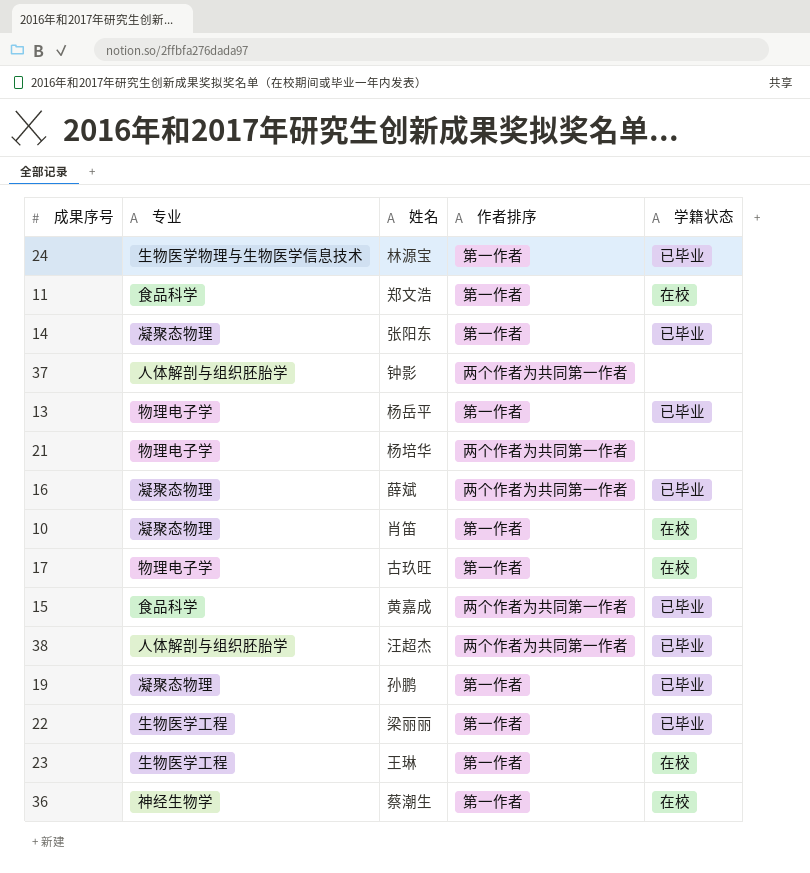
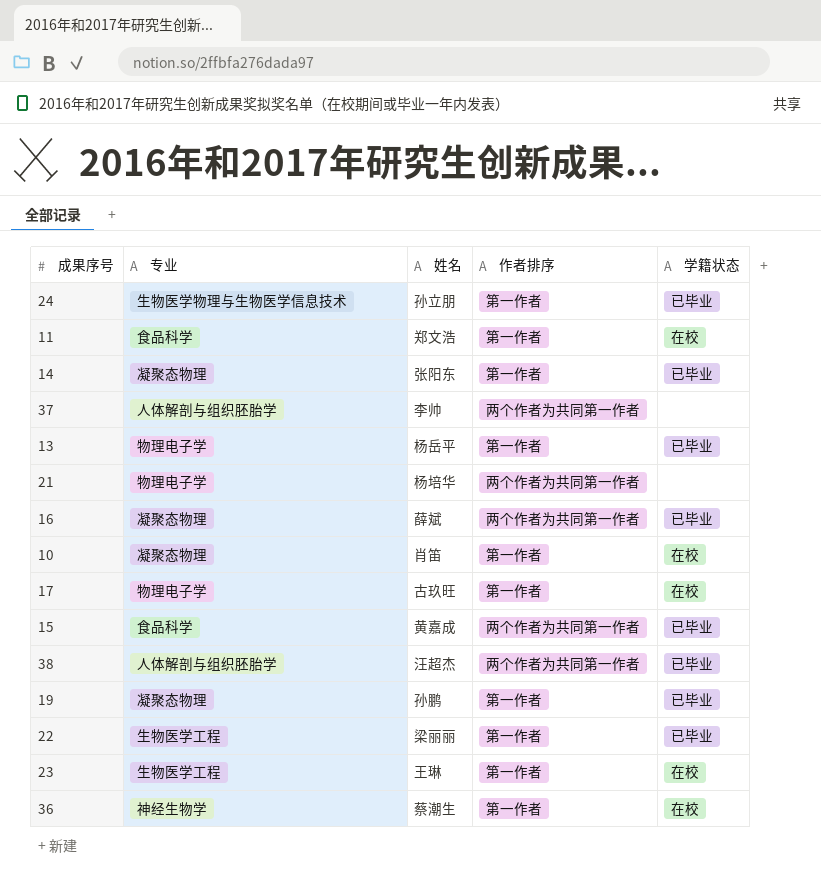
24 | 姓名: 林源宝 -> 孙立朋
37 | 姓名: 钟影 -> 李帅

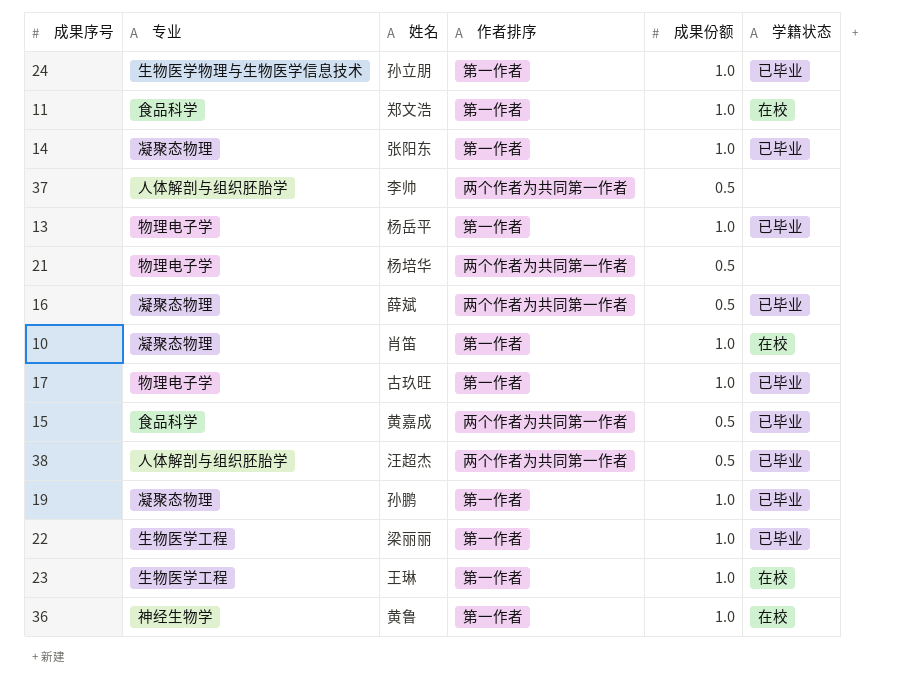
column 成果份额 | position: none -> 5
17 | 学籍状态: 在校 -> 已毕业
36 | 姓名: 蔡潮生 -> 黄鲁

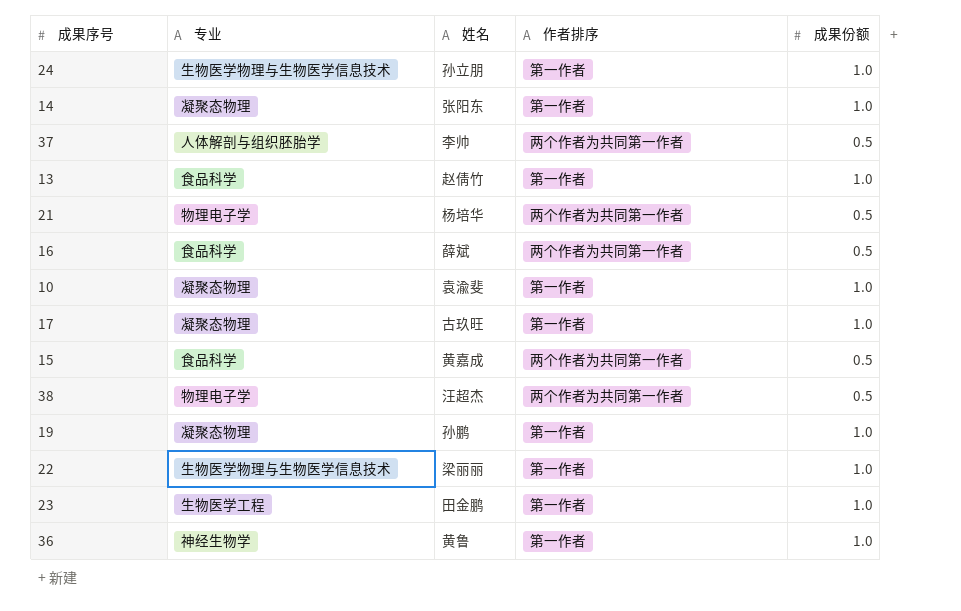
column 学籍状态 | position: 6 -> none
row 11: 食品科学 | 郑文浩 | 第一作者 | 1.0 | 在校 -> none
13 | 专业: 物理电子学 -> 食品科学
13 | 姓名: 杨岳平 -> 赵倩竹
16 | 专业: 凝聚态物理 -> 食品科学
10 | 姓名: 肖笛 -> 袁渝斐
17 | 专业: 物理电子学 -> 凝聚态物理
38 | 专业: 人体解剖与组织胚胎学 -> 物理电子学
22 | 专业: 生物医学工程 -> 生物医学物理与生物医学信息技术
23 | 姓名: 王琳 -> 田金鹏

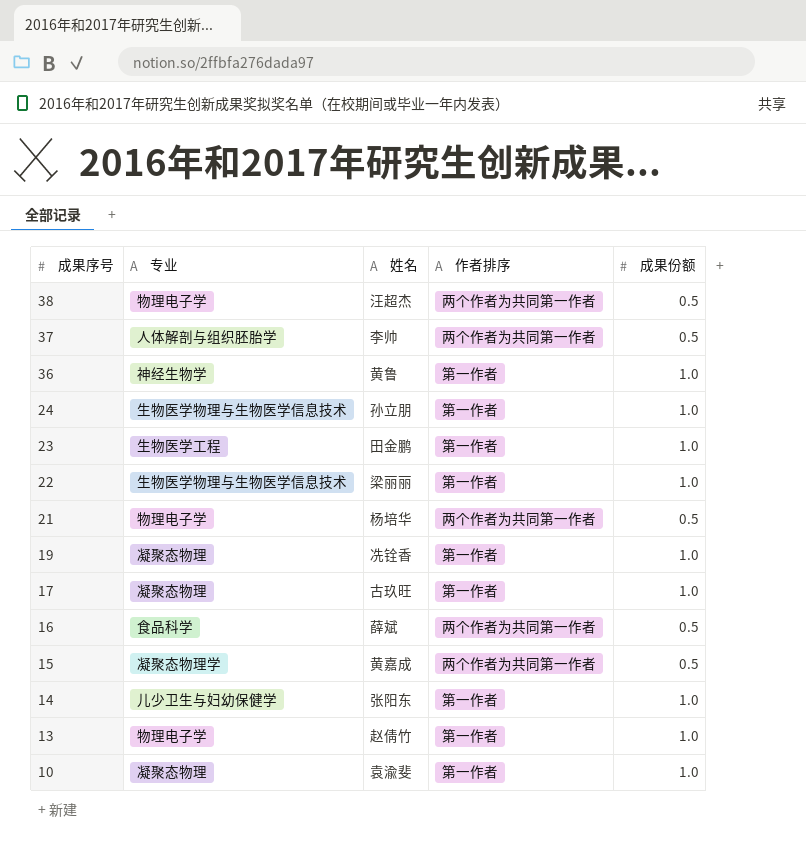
row order: none -> 成果序号 descending
19 | 姓名: 孙鹏 -> 冼铨香
15 | 专业: 食品科学 -> 凝聚态物理学
14 | 专业: 凝聚态物理 -> 儿少卫生与妇幼保健学
13 | 专业: 食品科学 -> 物理电子学

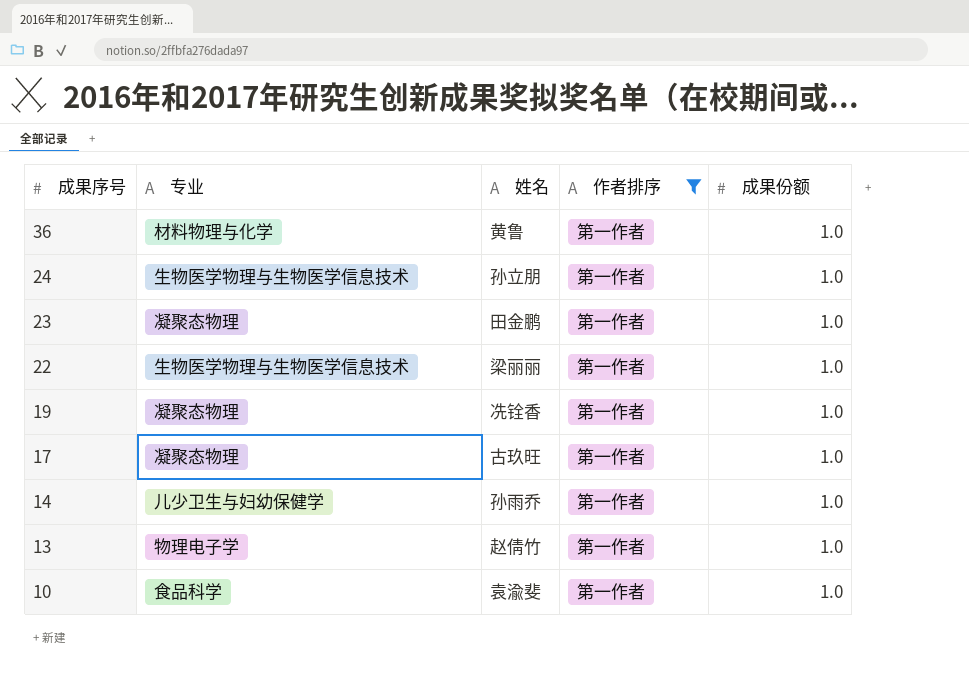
filter: none -> 作者排序 = 第一作者
36 | 专业: 神经生物学 -> 材料物理与化学
23 | 专业: 生物医学工程 -> 凝聚态物理
14 | 姓名: 张阳东 -> 孙雨乔
10 | 专业: 凝聚态物理 -> 食品科学

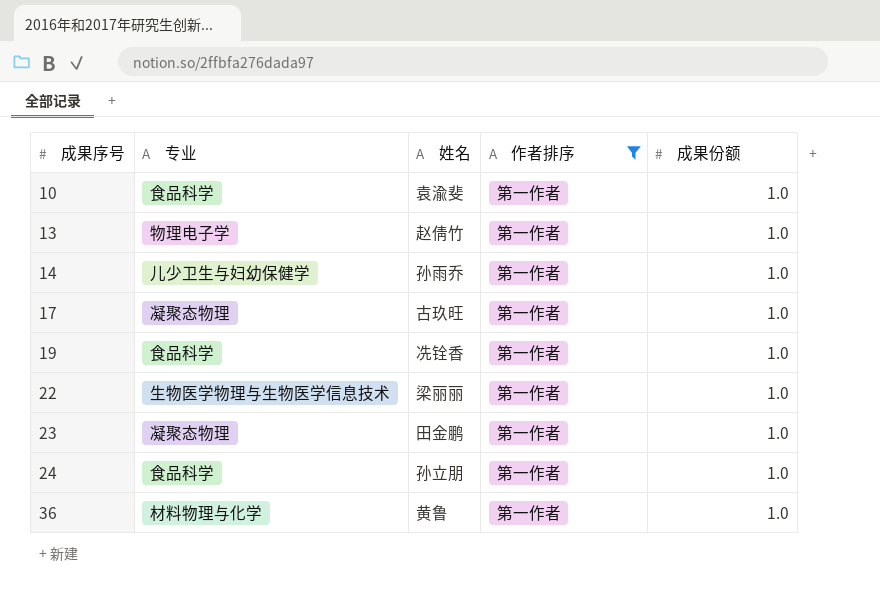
row order: 成果序号 descending -> 成果序号 ascending
19 | 专业: 凝聚态物理 -> 食品科学
24 | 专业: 生物医学物理与生物医学信息技术 -> 食品科学

